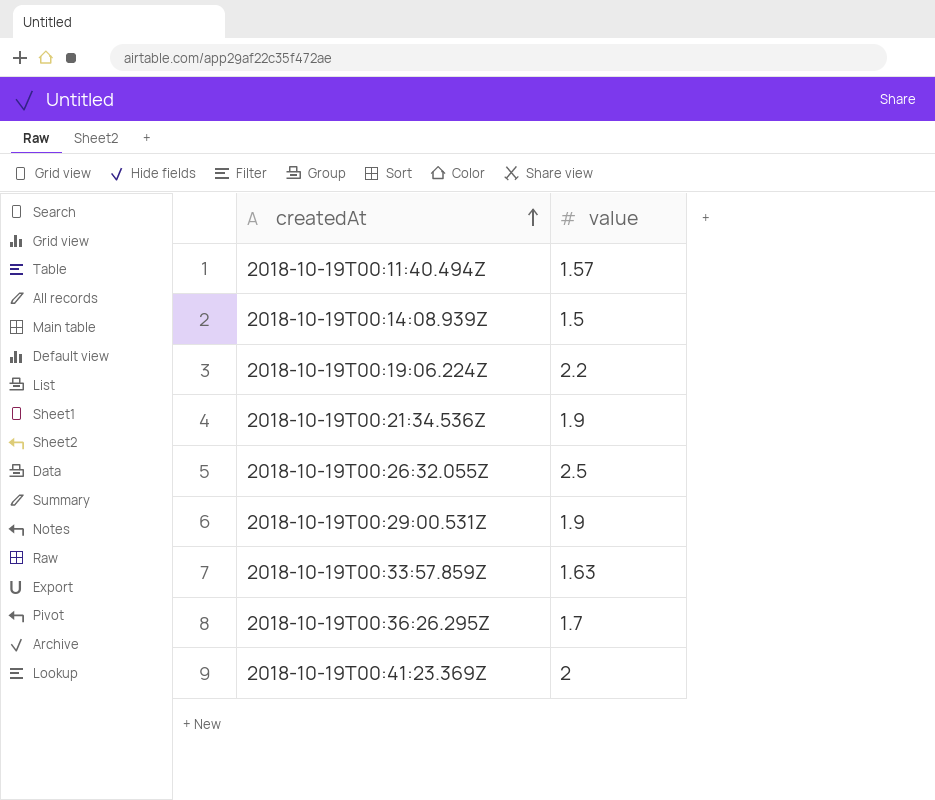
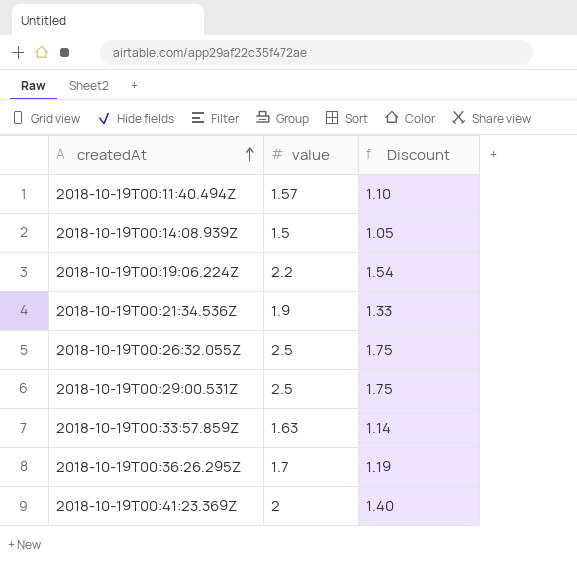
column Discount | formula: none -> [value] * 0.7
2018-10-19T00:29:00.531Z | value: 1.9 -> 2.5

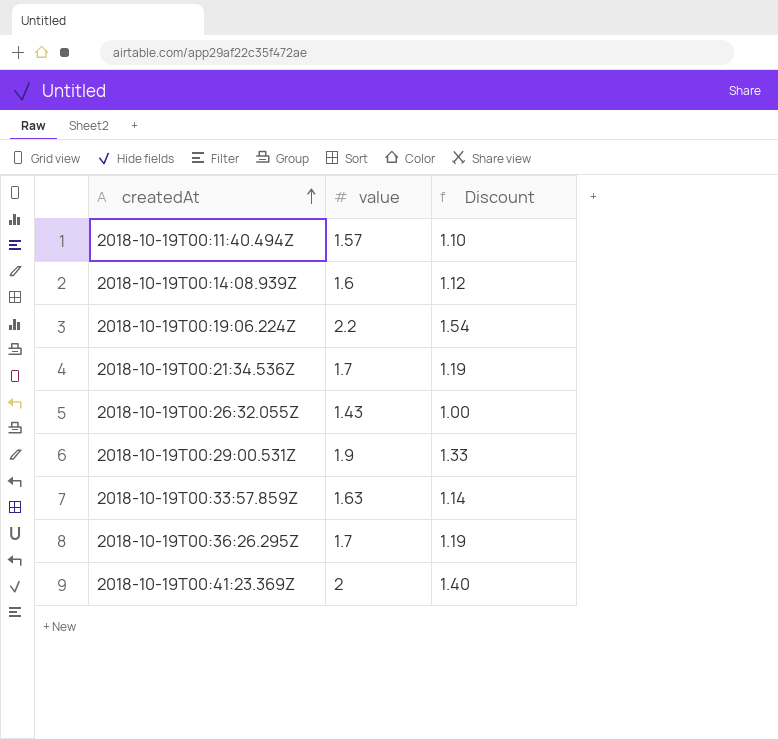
2018-10-19T00:14:08.939Z | value: 1.5 -> 1.6
2018-10-19T00:14:08.939Z | Discount: 1.05 -> 1.12
2018-10-19T00:21:34.536Z | value: 1.9 -> 1.7
2018-10-19T00:21:34.536Z | Discount: 1.33 -> 1.19
2018-10-19T00:26:32.055Z | value: 2.5 -> 1.43
2018-10-19T00:26:32.055Z | Discount: 1.75 -> 1.00
2018-10-19T00:29:00.531Z | value: 2.5 -> 1.9
2018-10-19T00:29:00.531Z | Discount: 1.75 -> 1.33

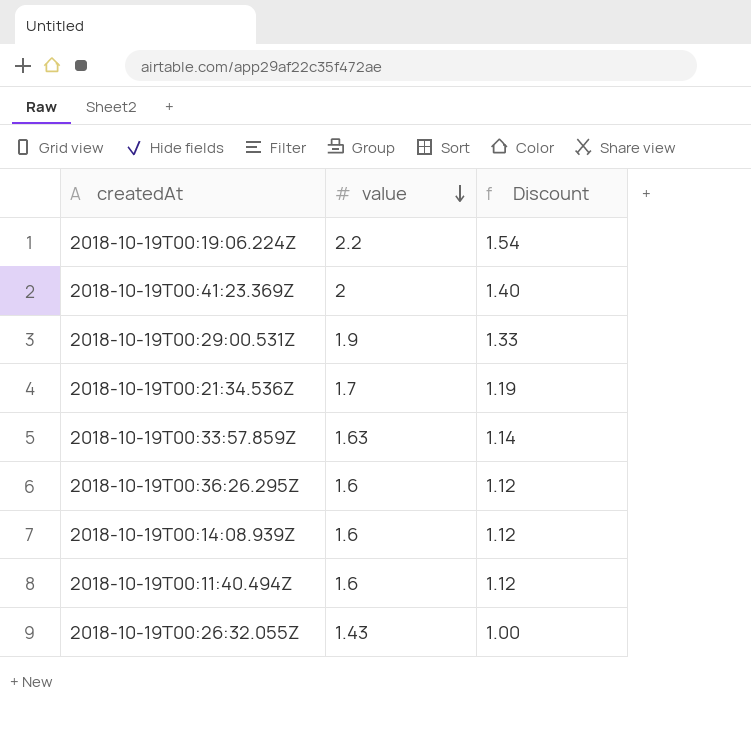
row order: createdAt ascending -> value descending
2018-10-19T00:36:26.295Z | value: 1.7 -> 1.6
2018-10-19T00:36:26.295Z | Discount: 1.19 -> 1.12
2018-10-19T00:11:40.494Z | value: 1.57 -> 1.6
2018-10-19T00:11:40.494Z | Discount: 1.10 -> 1.12

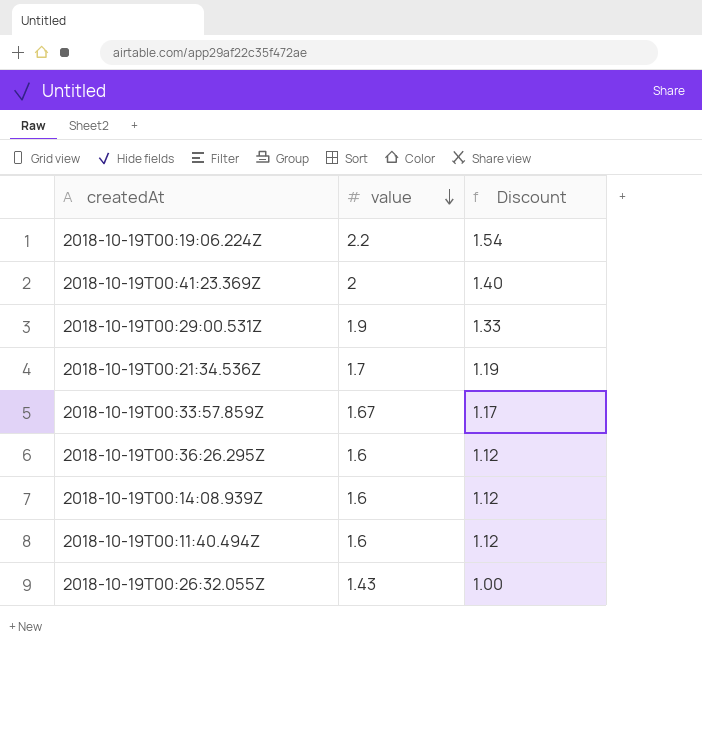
2018-10-19T00:33:57.859Z | value: 1.63 -> 1.67
2018-10-19T00:33:57.859Z | Discount: 1.14 -> 1.17

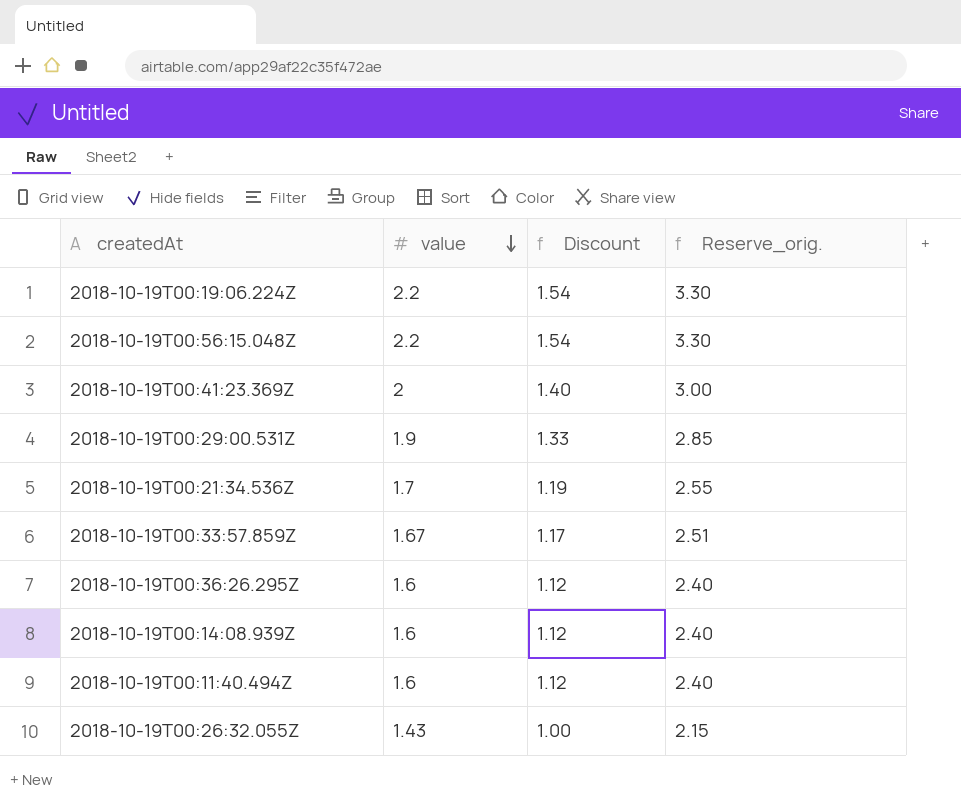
column Reserve_orig. | formula: none -> [value] * 1.5
row 2018-10-19T00:56:15.048Z: none -> 2.2 | 1.54 | 3.30

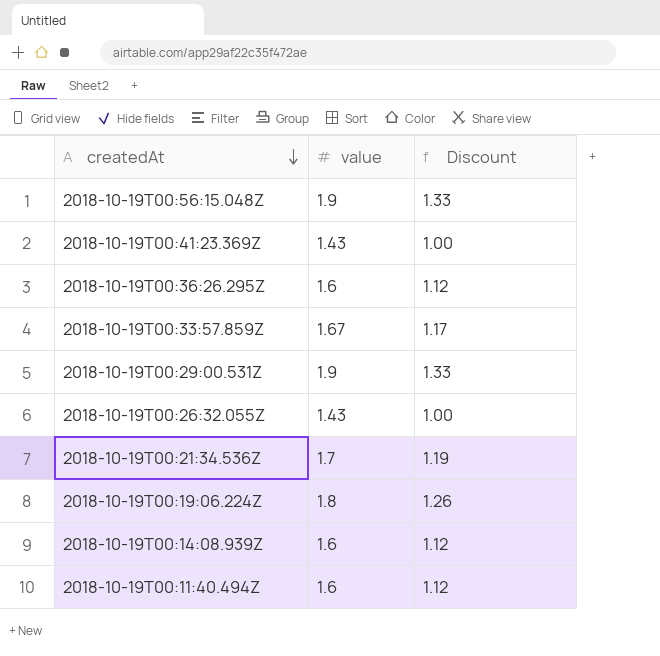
row order: value descending -> createdAt descending
column Reserve_orig. | formula: [value] * 1.5 -> none
2018-10-19T00:56:15.048Z | value: 2.2 -> 1.9
2018-10-19T00:56:15.048Z | Discount: 1.54 -> 1.33
2018-10-19T00:41:23.369Z | value: 2 -> 1.43
2018-10-19T00:41:23.369Z | Discount: 1.40 -> 1.00
2018-10-19T00:19:06.224Z | value: 2.2 -> 1.8
2018-10-19T00:19:06.224Z | Discount: 1.54 -> 1.26

